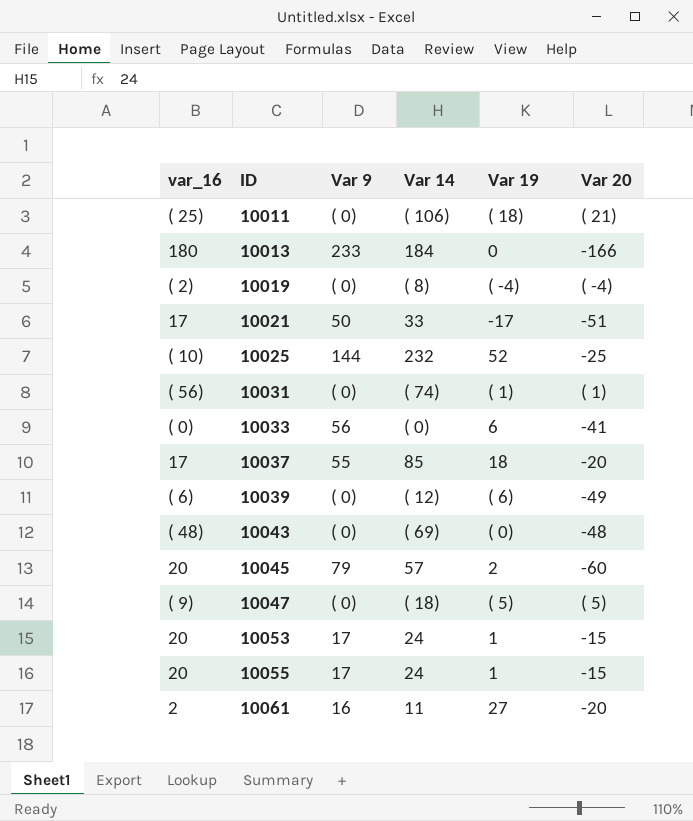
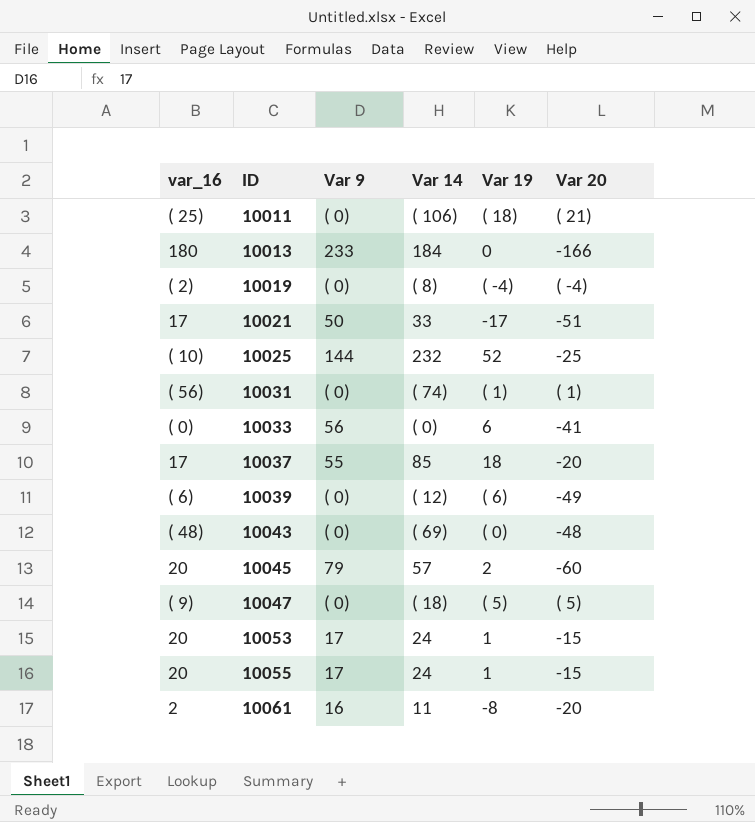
10061 | Var 19: 27 -> -8

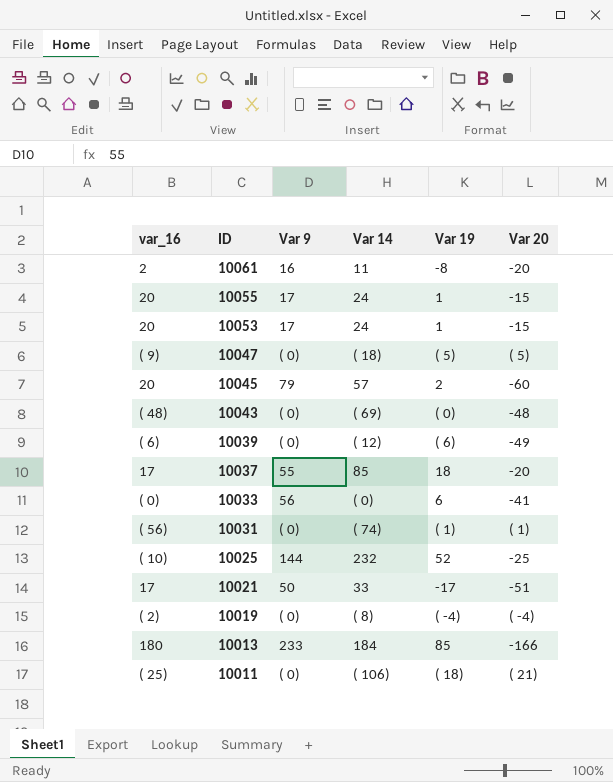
row order: ID ascending -> ID descending
10013 | Var 19: 0 -> 85

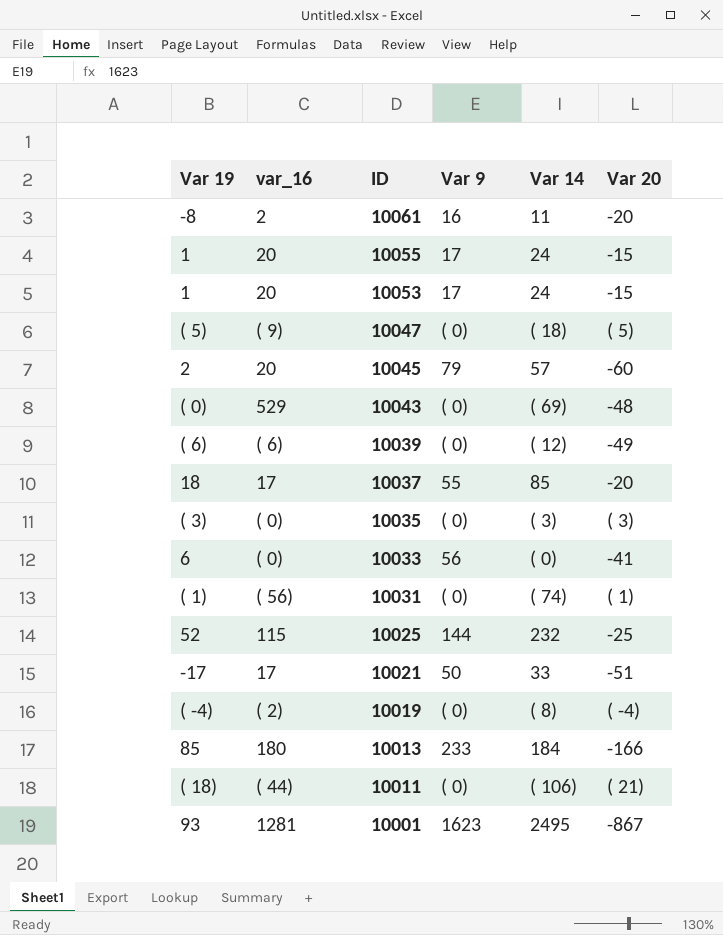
column Var 19 | position: 5 -> 1
10043 | var_16: ( 48) -> 529
row 10035: none -> ( 3) | ( 0) | ( 0) | ( 3) | ( 3)
10025 | var_16: ( 10) -> 115
10011 | var_16: ( 25) -> ( 44)
row 10001: none -> 93 | 1281 | 1623 | 2495 | -867

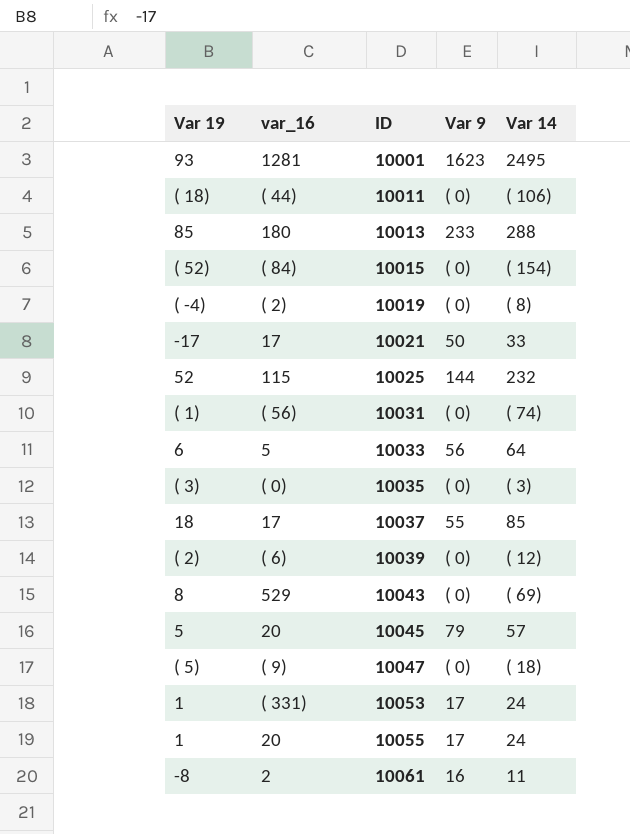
row order: ID descending -> ID ascending
column Var 20 | position: 6 -> none
10013 | Var 14: 184 -> 288
row 10015: none -> ( 52) | ( 84) | ( 0) | ( 154)
10033 | var_16: ( 0) -> 5
10033 | Var 14: ( 0) -> 64
10039 | Var 19: ( 6) -> ( 2)
10043 | Var 19: ( 0) -> 8
10045 | Var 19: 2 -> 5
10053 | var_16: 20 -> ( 331)

